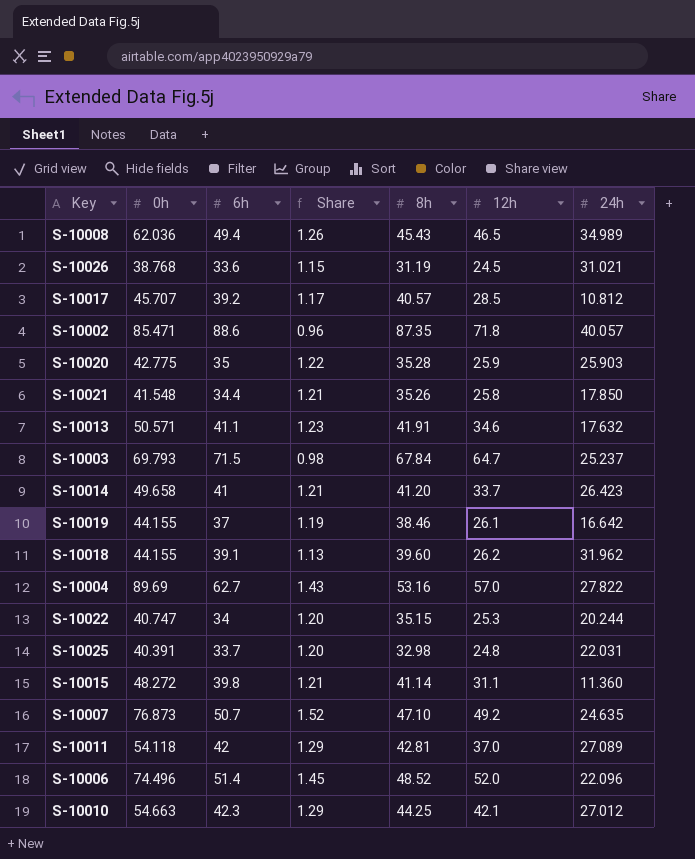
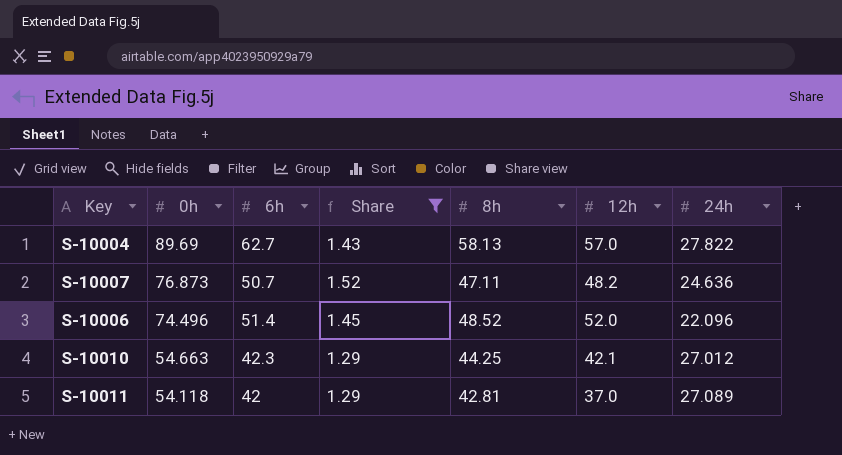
filter: none -> Share >= 1.29
row order: none -> 0h descending
S-10004 | 8h: 53.16 -> 58.13
S-10007 | 8h: 47.10 -> 47.11
S-10007 | 12h: 49.2 -> 48.2
S-10007 | 24h: 24.635 -> 24.636

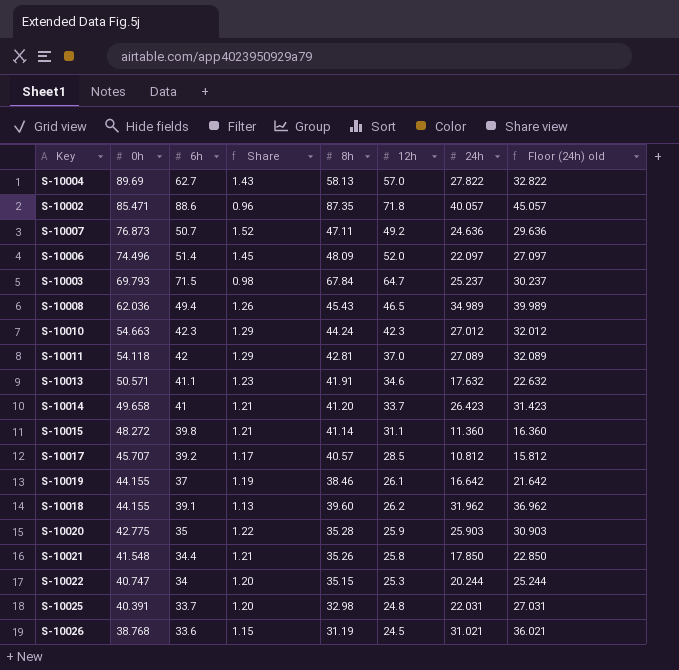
filter: Share >= 1.29 -> none
column Floor (24h) old | formula: none -> [24h] + 5
S-10007 | 12h: 48.2 -> 49.2
S-10006 | 8h: 48.52 -> 48.09
S-10006 | 24h: 22.096 -> 22.097
S-10010 | 8h: 44.25 -> 44.24
S-10010 | 12h: 42.1 -> 42.3

